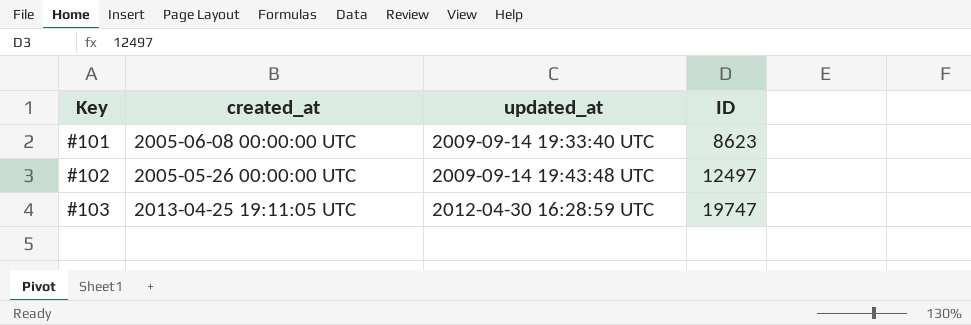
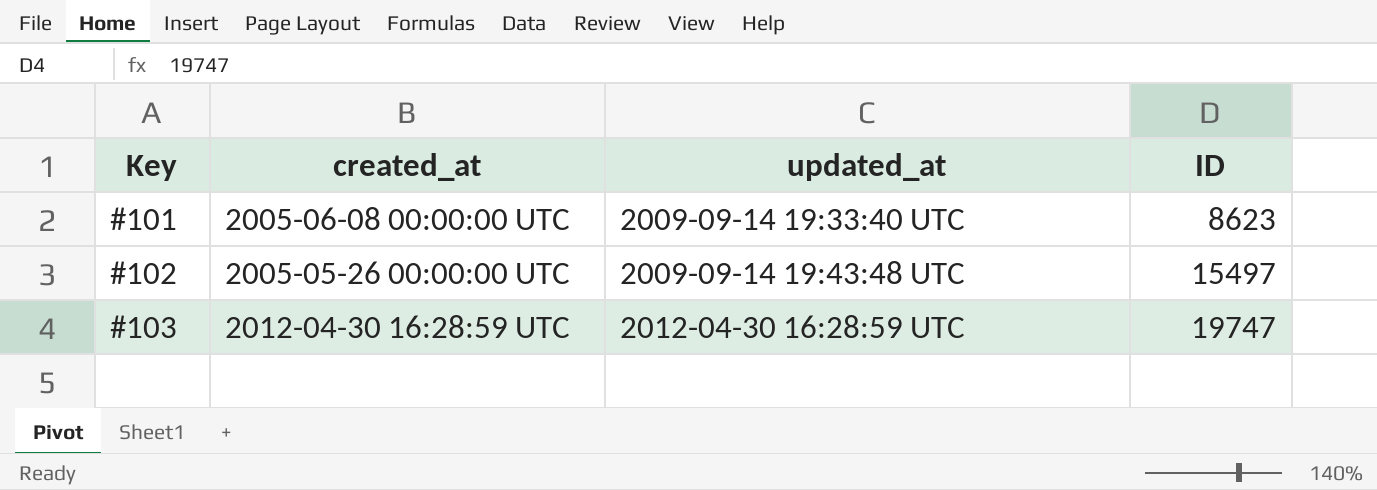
#102 | ID: 12497 -> 15497
#103 | created_at: 2013-04-25 19:11:05 UTC -> 2012-04-30 16:28:59 UTC

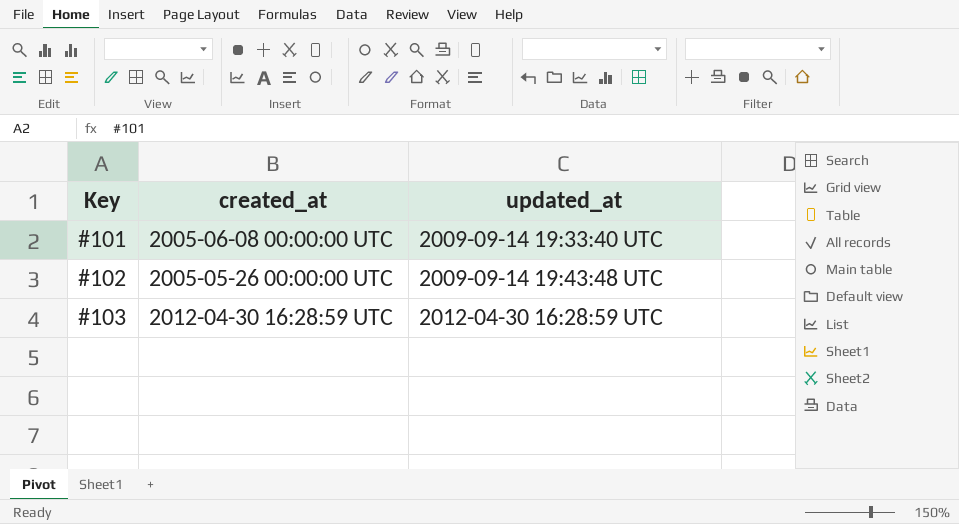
column ID | position: 4 -> none

